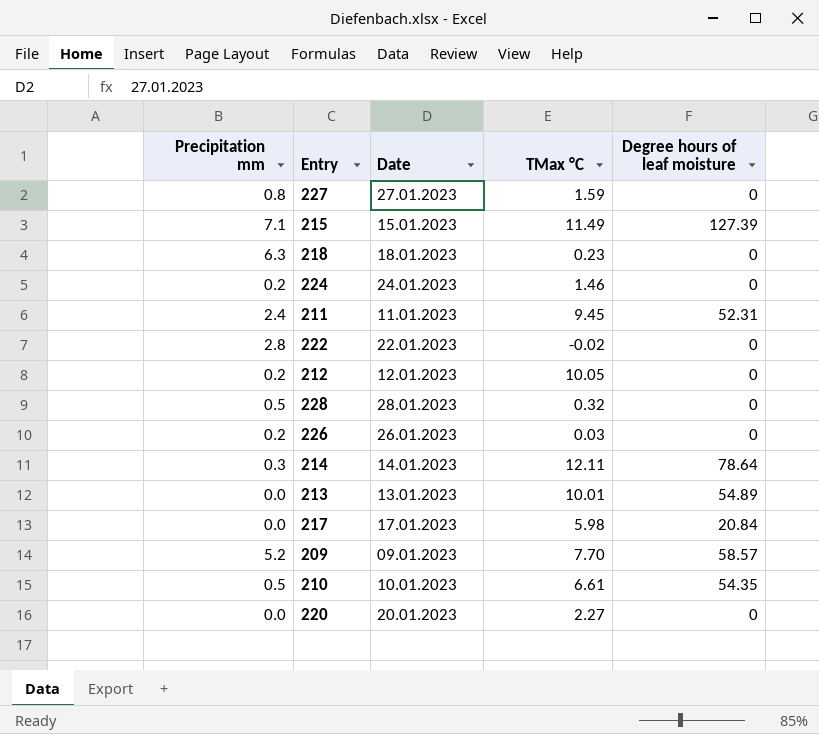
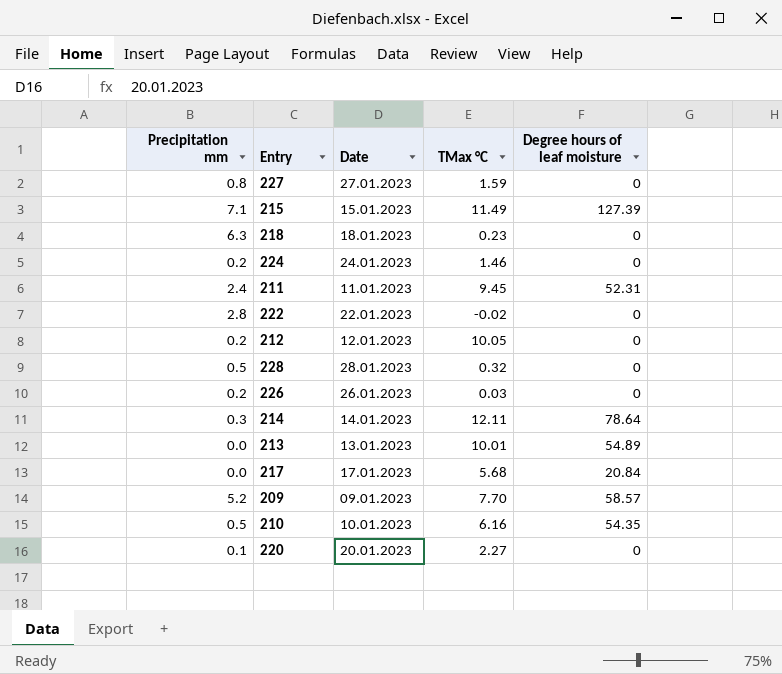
217 | TMax °C: 5.98 -> 5.68
210 | TMax °C: 6.61 -> 6.16
220 | Precipitation mm: 0.0 -> 0.1

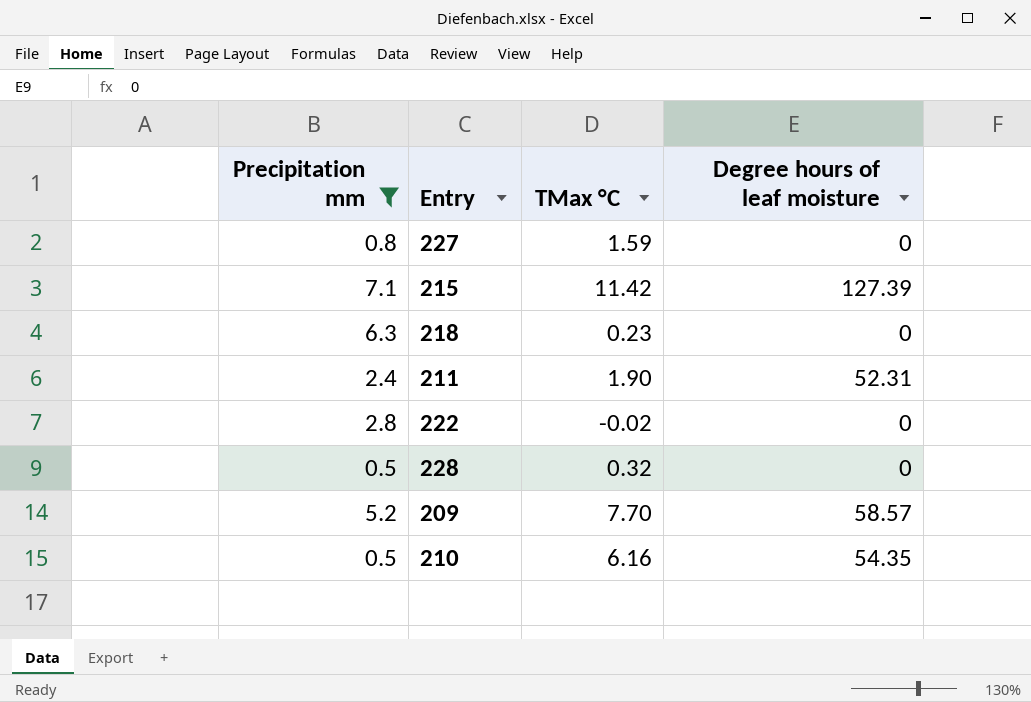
filter: none -> Precipitation mm >= 0.5
column Date | position: 3 -> none
215 | TMax °C: 11.49 -> 11.42
211 | TMax °C: 9.45 -> 1.90

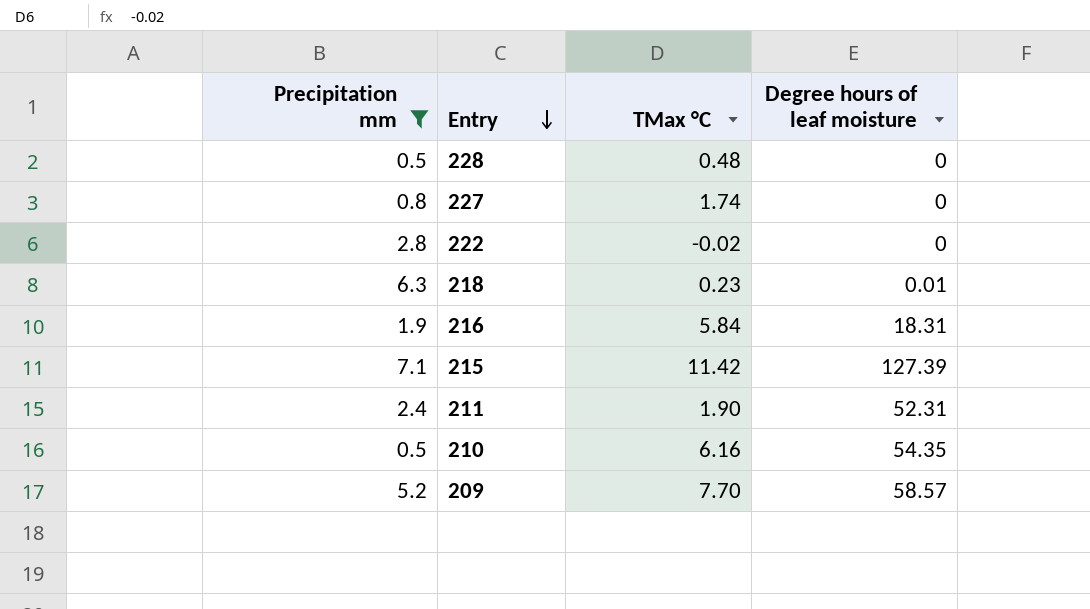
row order: none -> Entry descending
228 | TMax °C: 0.32 -> 0.48
227 | TMax °C: 1.59 -> 1.74
218 | Degree hours of leaf moisture: 0 -> 0.01
row 216: none -> 1.9 | 5.84 | 18.31

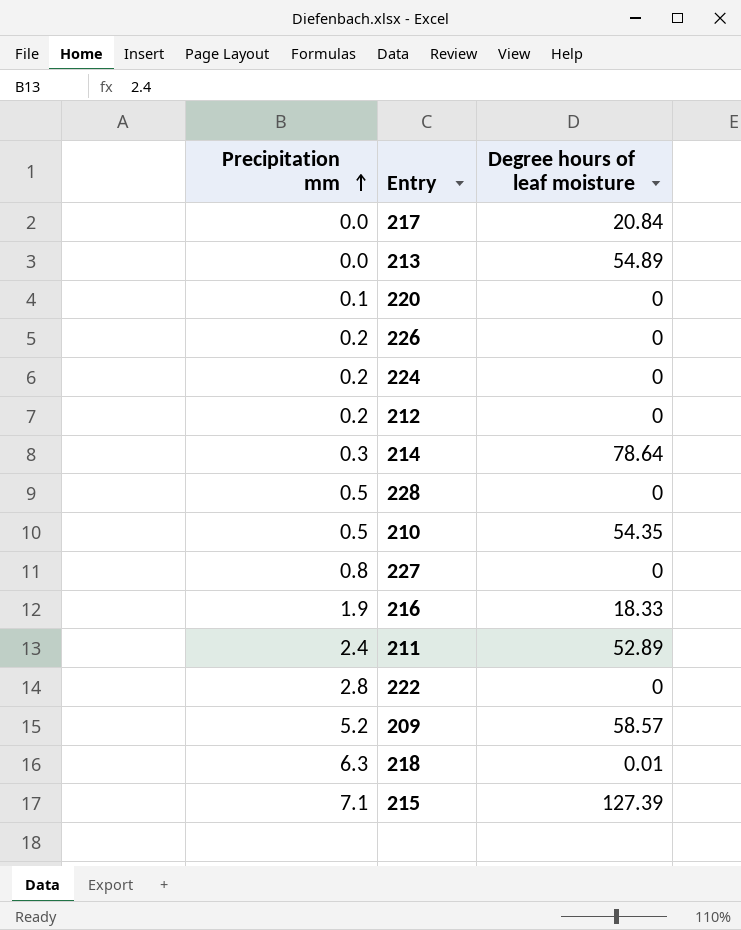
filter: Precipitation mm >= 0.5 -> none
row order: Entry descending -> Precipitation mm ascending
column TMax °C | position: 3 -> none
216 | Degree hours of leaf moisture: 18.31 -> 18.33
211 | Degree hours of leaf moisture: 52.31 -> 52.89

